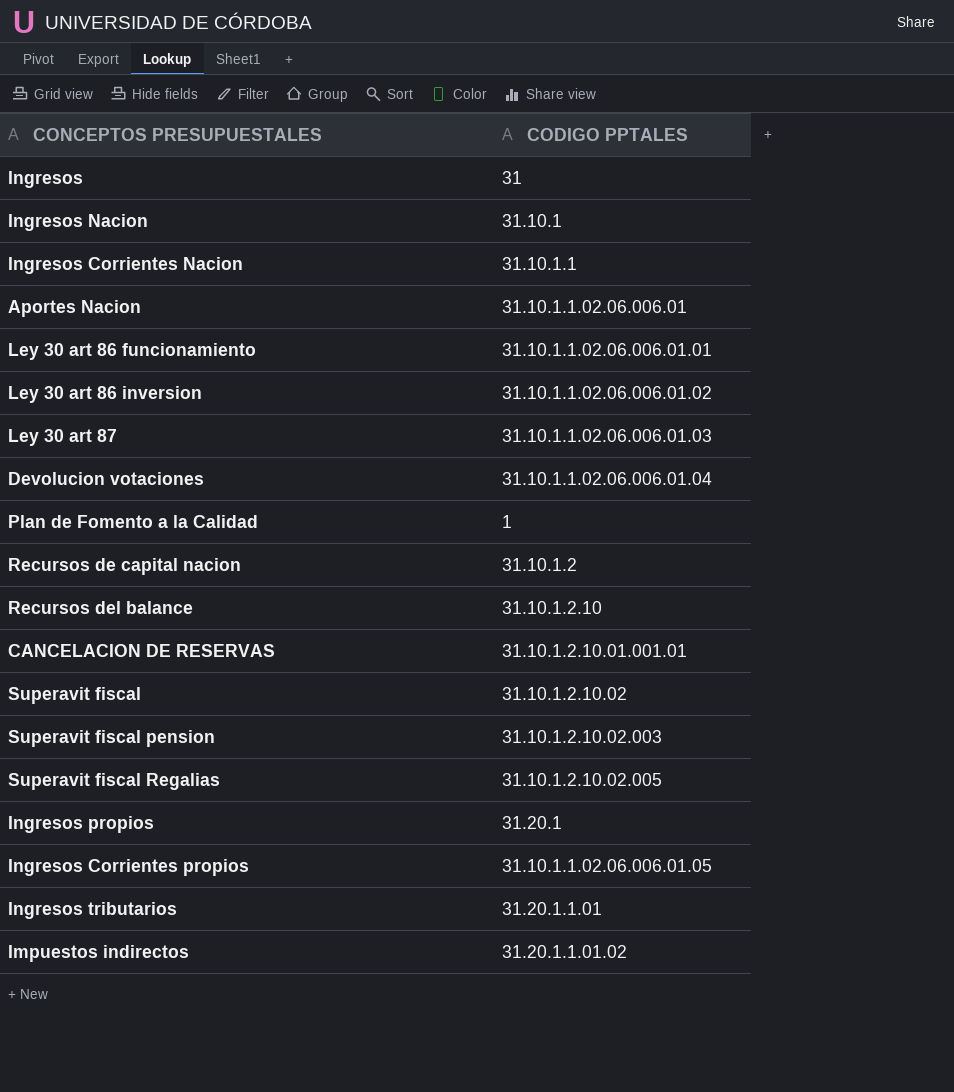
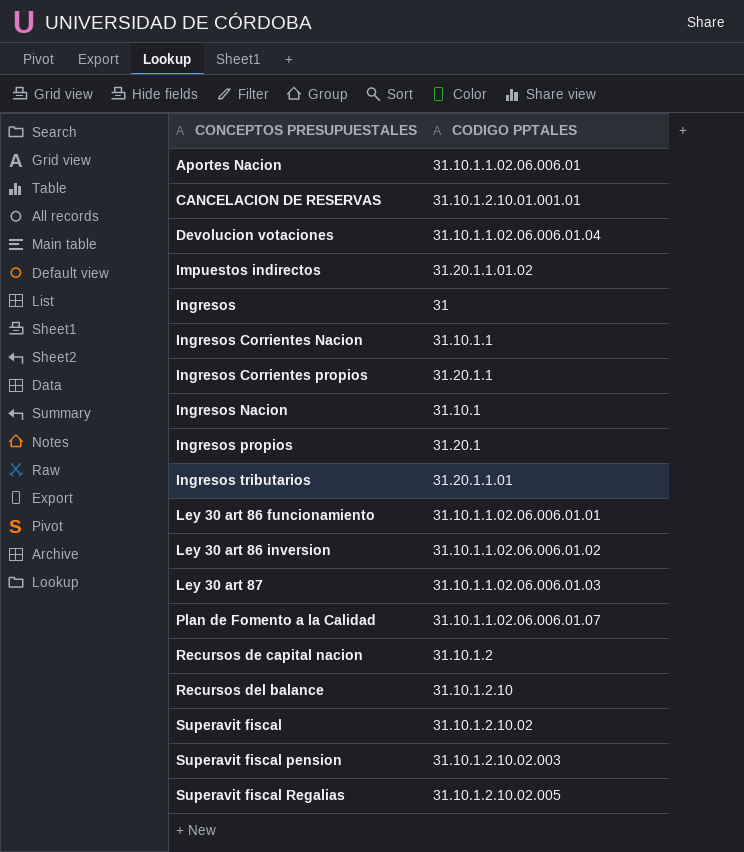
row order: none -> CONCEPTOS PRESUPUESTALES ascending
Ingresos Corrientes propios | CODIGO PPTALES: 31.10.1.1.02.06.006.01.05 -> 31.20.1.1
Plan de Fomento a la Calidad | CODIGO PPTALES: 1 -> 31.10.1.1.02.06.006.01.07

